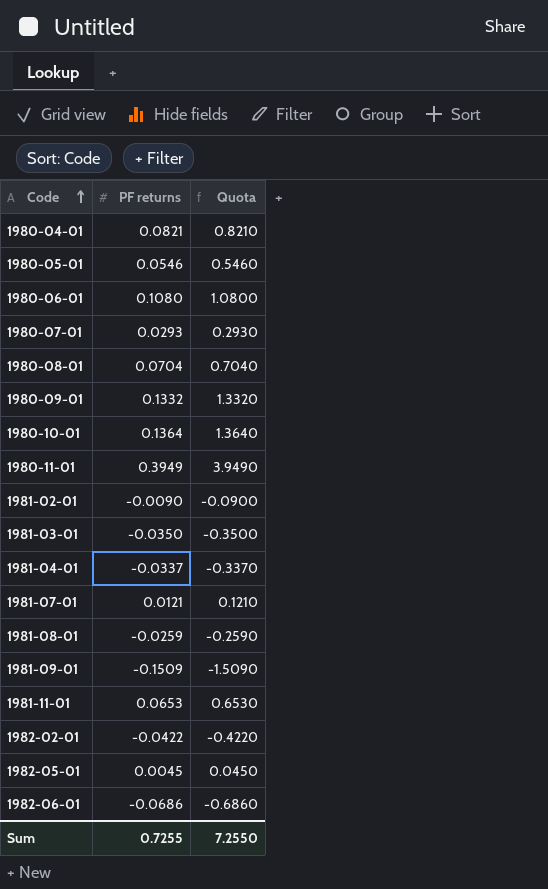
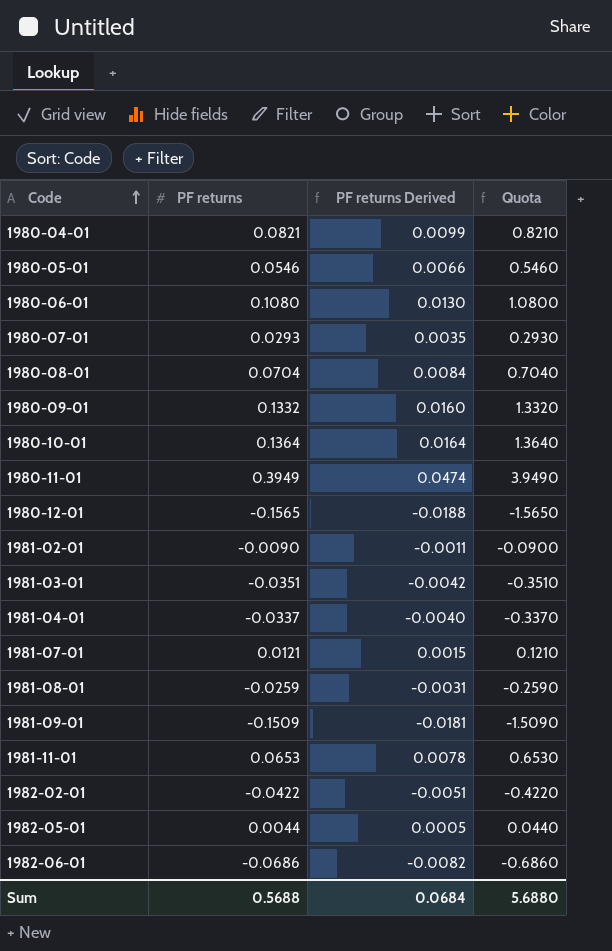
column PF returns Derived | formula: none -> [PF returns] * 0.12
row 1980-12-01: none -> -0.1565 | -0.0188 | -1.5650
1981-03-01 | PF returns: -0.0350 -> -0.0351
1981-03-01 | Quota: -0.3500 -> -0.3510
1982-05-01 | PF returns: 0.0045 -> 0.0044
1982-05-01 | Quota: 0.0450 -> 0.0440
Sum | PF returns: 0.7255 -> 0.5688
Sum | Quota: 7.2550 -> 5.6880

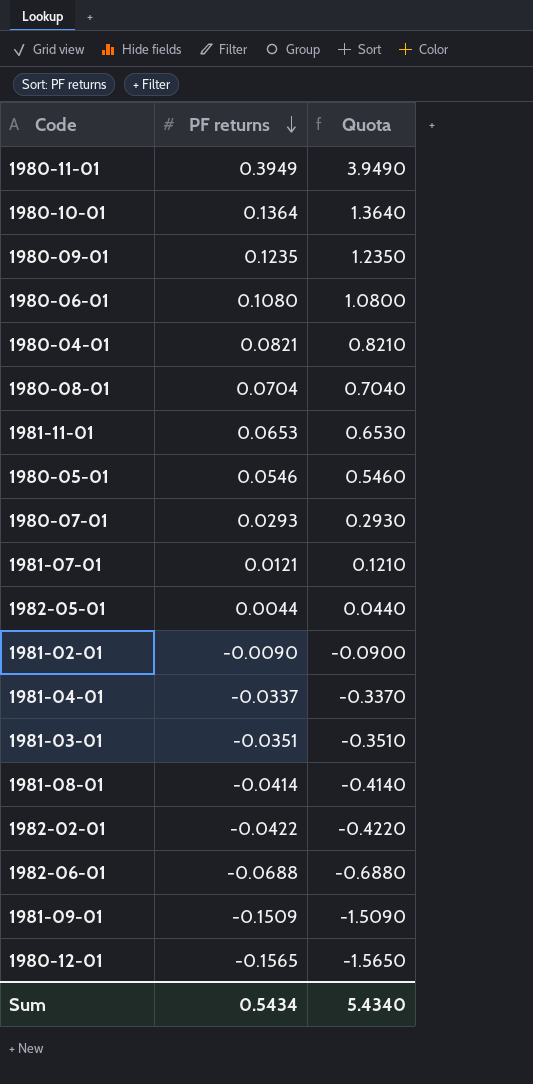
row order: Code ascending -> PF returns descending
column PF returns Derived | formula: [PF returns] * 0.12 -> none
1980-09-01 | PF returns: 0.1332 -> 0.1235
1980-09-01 | Quota: 1.3320 -> 1.2350
1981-08-01 | PF returns: -0.0259 -> -0.0414
1981-08-01 | Quota: -0.2590 -> -0.4140
1982-06-01 | PF returns: -0.0686 -> -0.0688
1982-06-01 | Quota: -0.6860 -> -0.6880
Sum | PF returns: 0.5688 -> 0.5434
Sum | Quota: 5.6880 -> 5.4340

